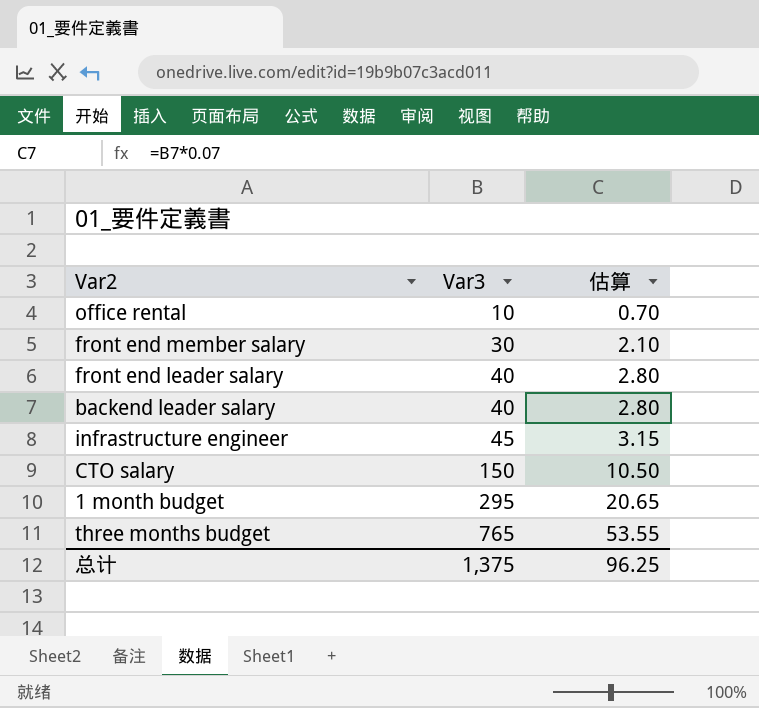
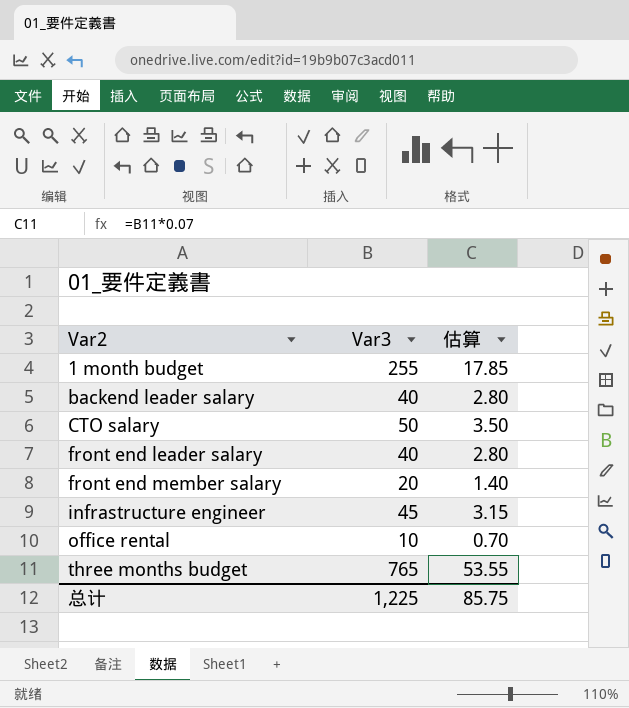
row order: Var3 ascending -> Var2 ascending
1 month budget | Var3: 295 -> 255
1 month budget | 估算: 20.65 -> 17.85
CTO salary | Var3: 150 -> 50
CTO salary | 估算: 10.50 -> 3.50
front end member salary | Var3: 30 -> 20
front end member salary | 估算: 2.10 -> 1.40
总计 | Var3: 1,375 -> 1,225
总计 | 估算: 96.25 -> 85.75

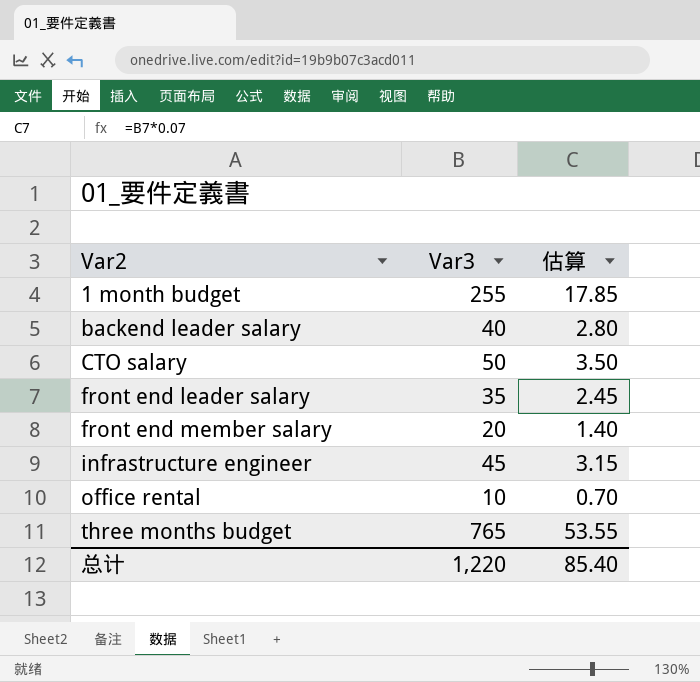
front end leader salary | Var3: 40 -> 35
front end leader salary | 估算: 2.80 -> 2.45
总计 | Var3: 1,225 -> 1,220
总计 | 估算: 85.75 -> 85.40

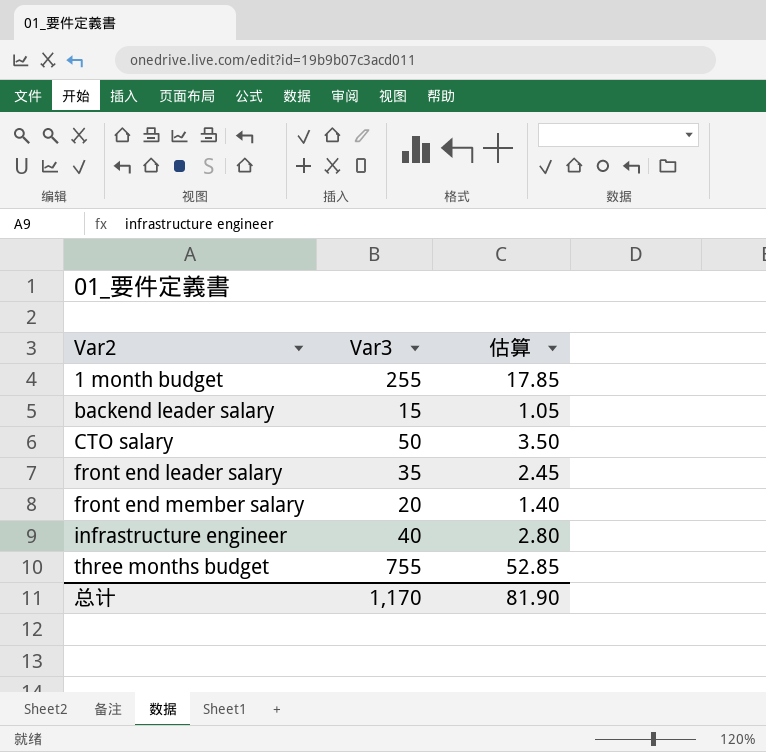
row office rental: 10 | 0.70 -> none
backend leader salary | Var3: 40 -> 15
backend leader salary | 估算: 2.80 -> 1.05
infrastructure engineer | Var3: 45 -> 40
infrastructure engineer | 估算: 3.15 -> 2.80
three months budget | Var3: 765 -> 755
three months budget | 估算: 53.55 -> 52.85
总计 | Var3: 1,220 -> 1,170
总计 | 估算: 85.40 -> 81.90

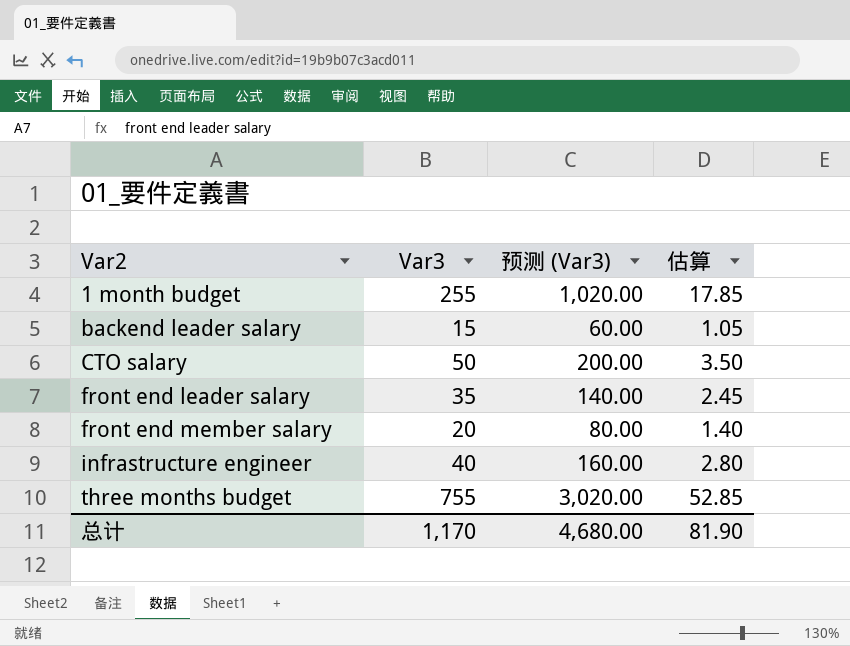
column 预测 (Var3) | formula: none -> [Var3] * 4

